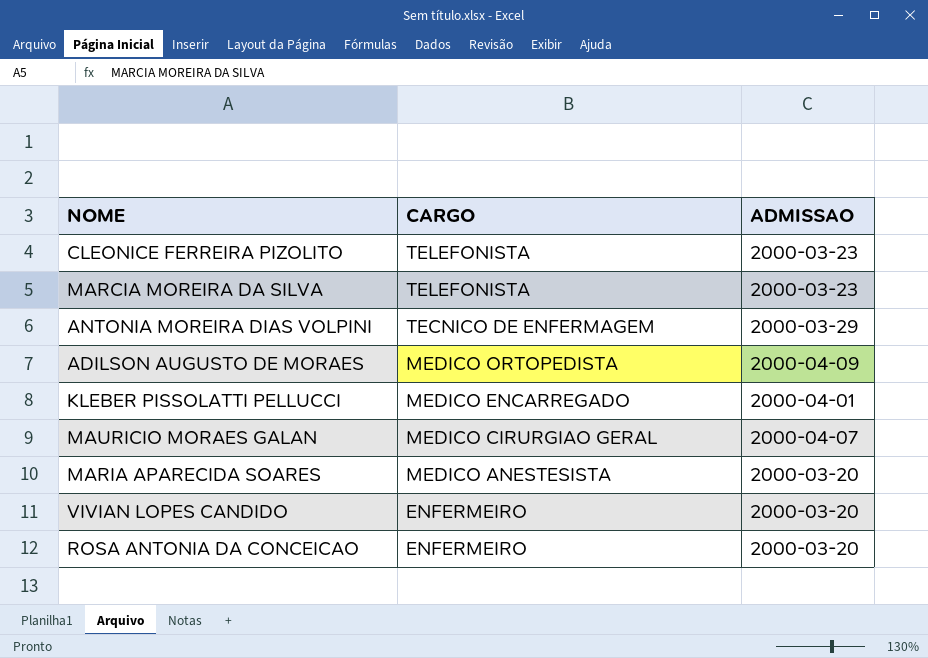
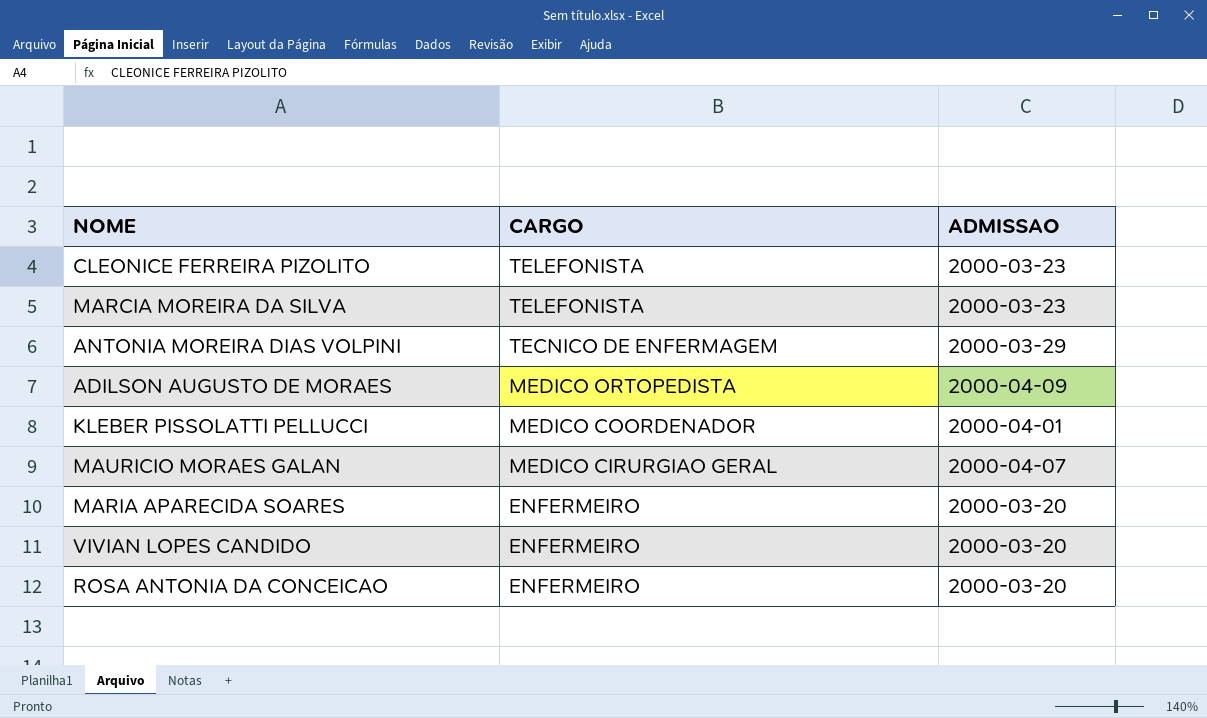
KLEBER PISSOLATTI PELLUCCI | CARGO: MEDICO ENCARREGADO -> MEDICO COORDENADOR
MARIA APARECIDA SOARES | CARGO: MEDICO ANESTESISTA -> ENFERMEIRO

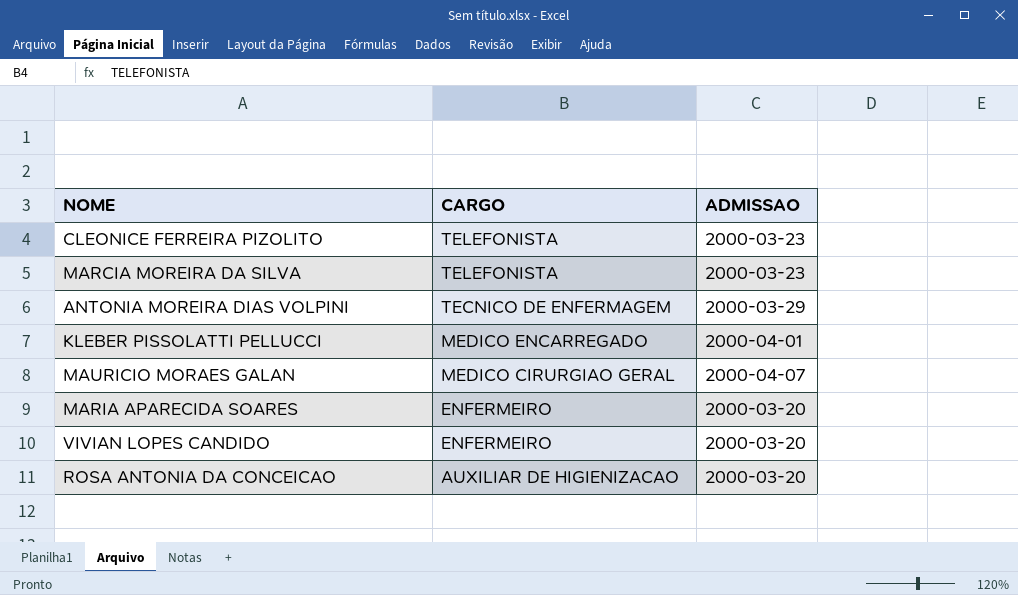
row ADILSON AUGUSTO DE MORAES: MEDICO ORTOPEDISTA | 2000-04-09 -> none
KLEBER PISSOLATTI PELLUCCI | CARGO: MEDICO COORDENADOR -> MEDICO ENCARREGADO
ROSA ANTONIA DA CONCEICAO | CARGO: ENFERMEIRO -> AUXILIAR DE HIGIENIZACAO

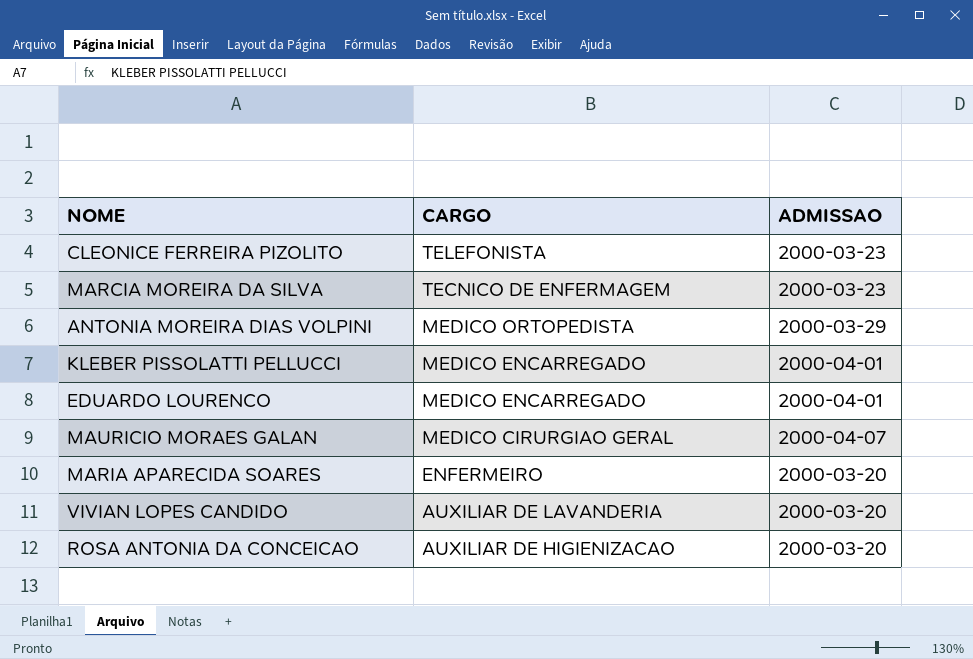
MARCIA MOREIRA DA SILVA | CARGO: TELEFONISTA -> TECNICO DE ENFERMAGEM
ANTONIA MOREIRA DIAS VOLPINI | CARGO: TECNICO DE ENFERMAGEM -> MEDICO ORTOPEDISTA
row EDUARDO LOURENCO: none -> MEDICO ENCARREGADO | 2000-04-01
VIVIAN LOPES CANDIDO | CARGO: ENFERMEIRO -> AUXILIAR DE LAVANDERIA

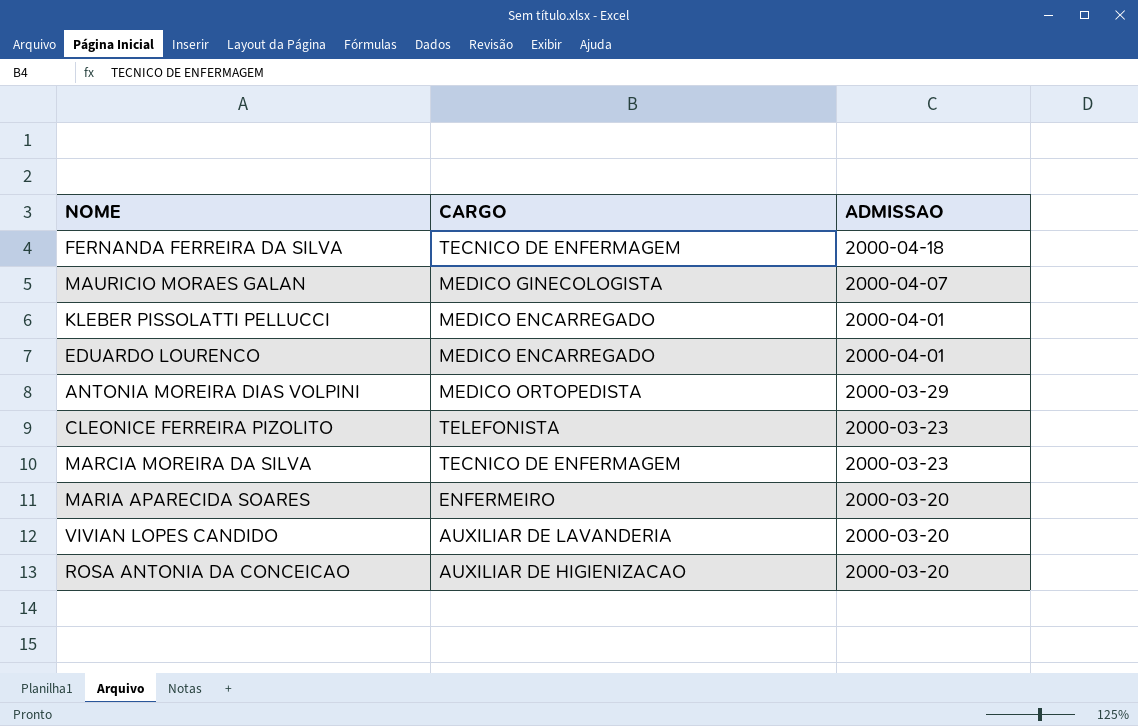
row order: CARGO descending -> ADMISSAO descending
row FERNANDA FERREIRA DA SILVA: none -> TECNICO DE ENFERMAGEM | 2000-04-18
MAURICIO MORAES GALAN | CARGO: MEDICO CIRURGIAO GERAL -> MEDICO GINECOLOGISTA

